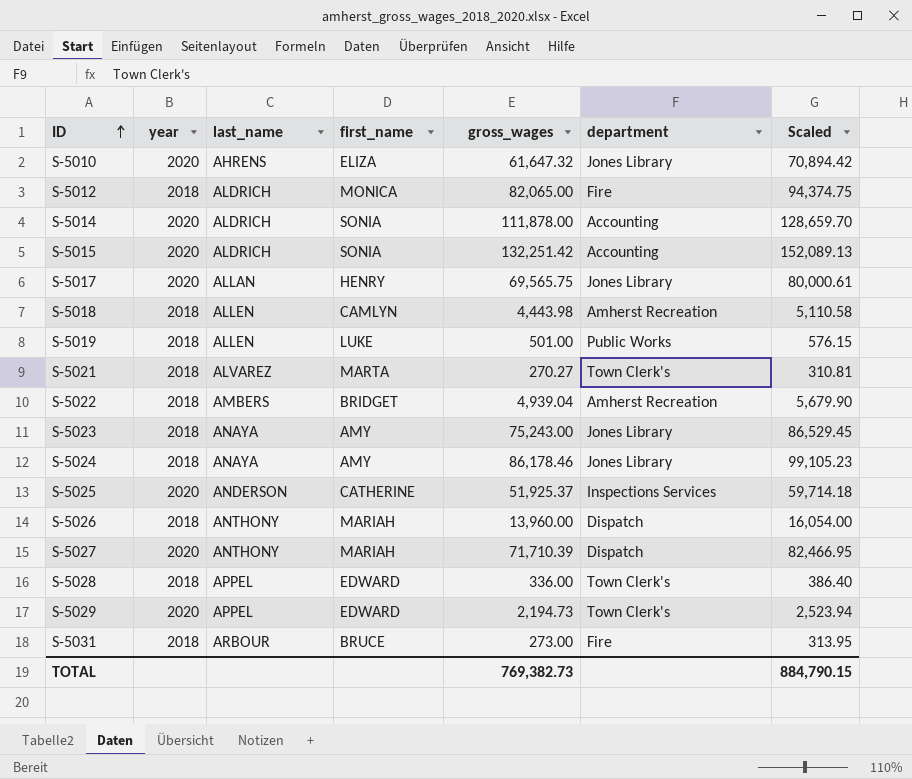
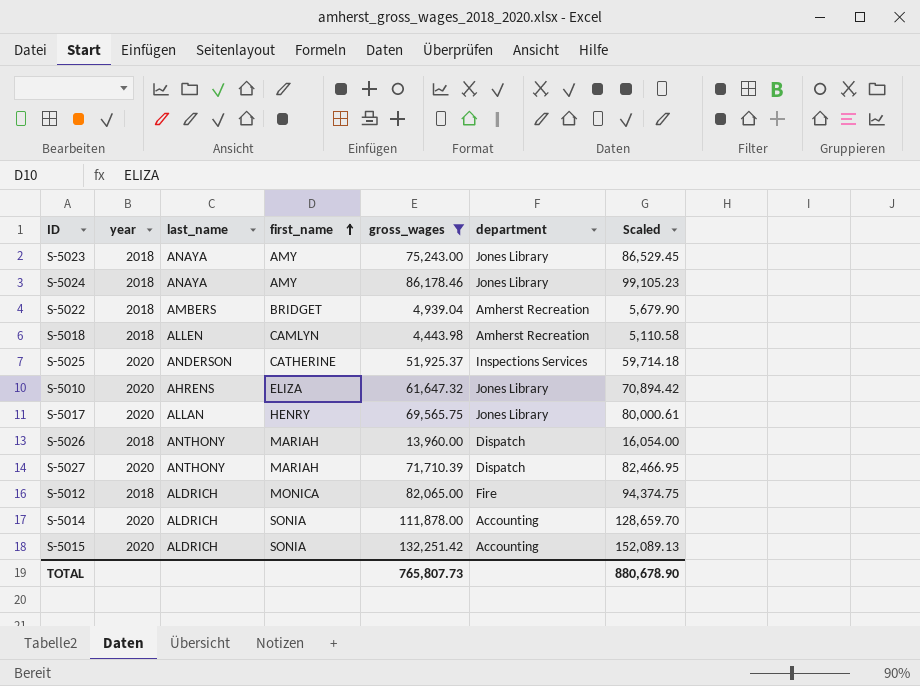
filter: none -> gross_wages >= 4,443.98
row order: ID ascending -> first_name ascending
TOTAL | gross_wages: 769,382.73 -> 765,807.73
TOTAL | Scaled: 884,790.15 -> 880,678.90

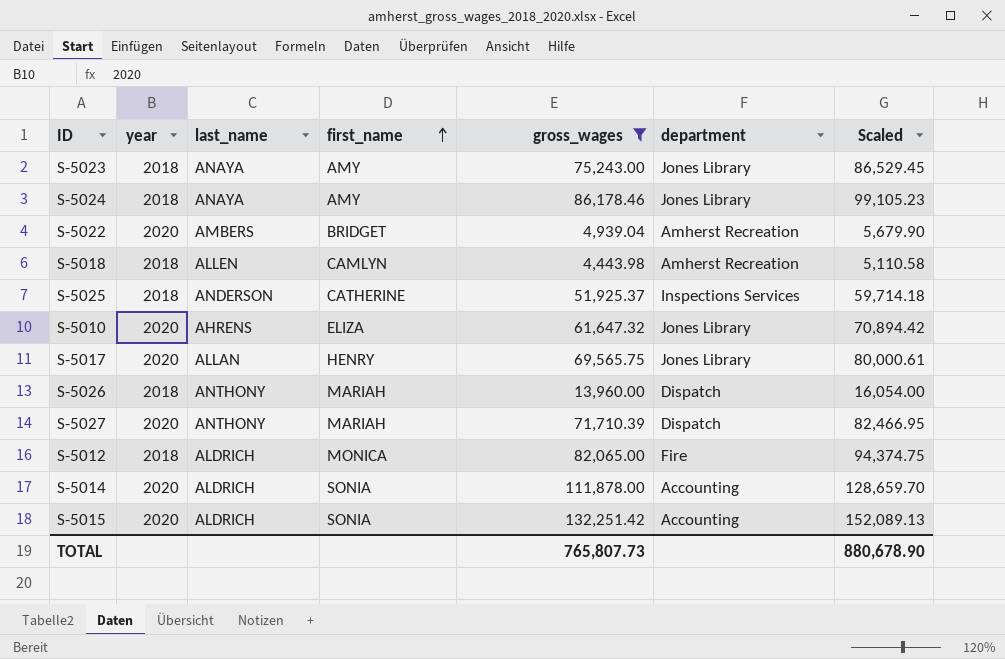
S-5022 | year: 2018 -> 2020
S-5025 | year: 2020 -> 2018

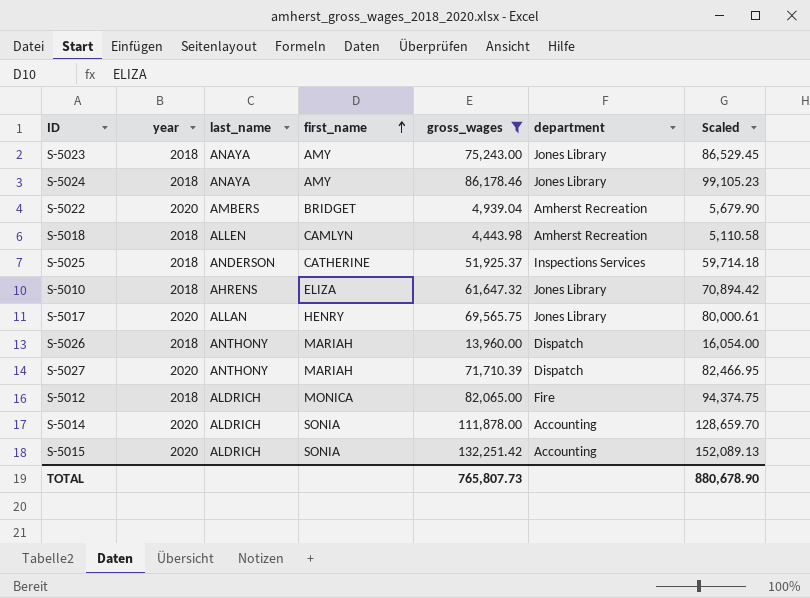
S-5010 | year: 2020 -> 2018

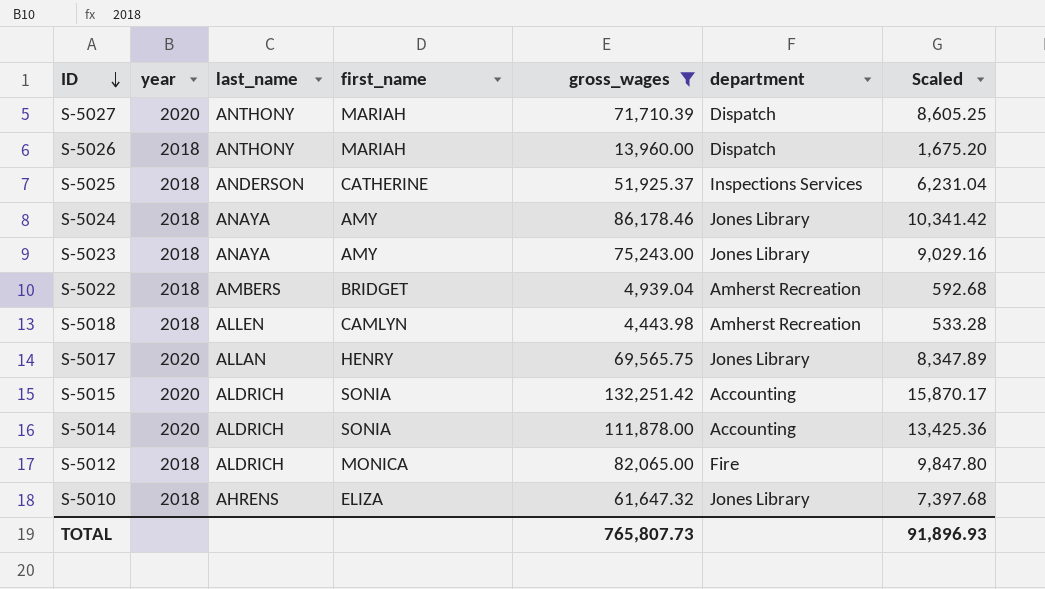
row order: first_name ascending -> ID descending
column Scaled | formula: [gross_wages] * 1.15 -> [gross_wages] * 0.12
S-5022 | year: 2020 -> 2018
TOTAL | Scaled: 880,678.90 -> 91,896.93

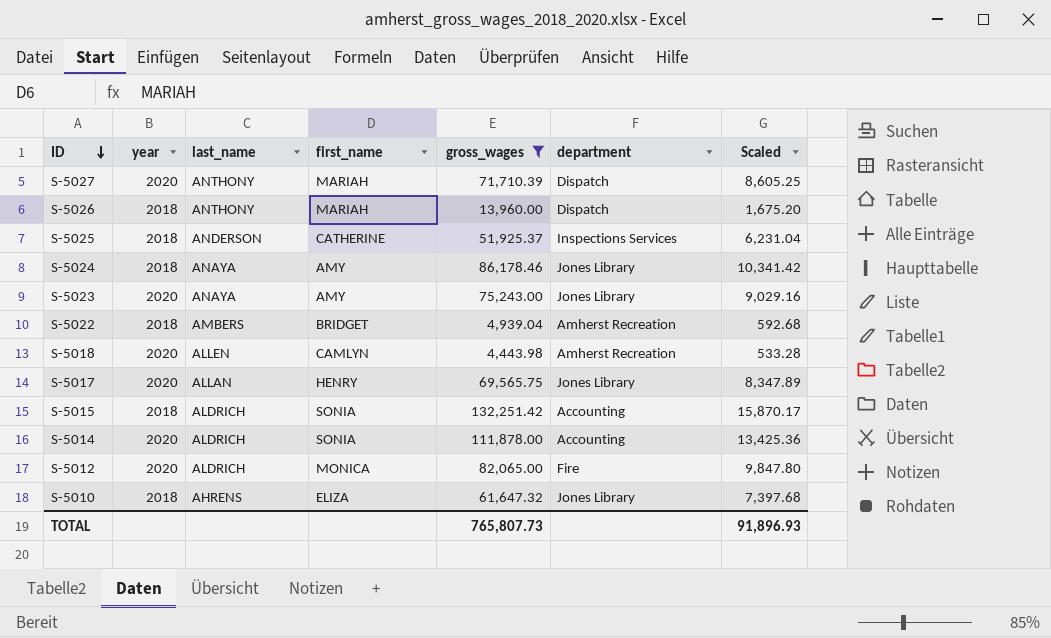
S-5023 | year: 2018 -> 2020
S-5018 | year: 2018 -> 2020
S-5015 | year: 2020 -> 2018
S-5012 | year: 2018 -> 2020

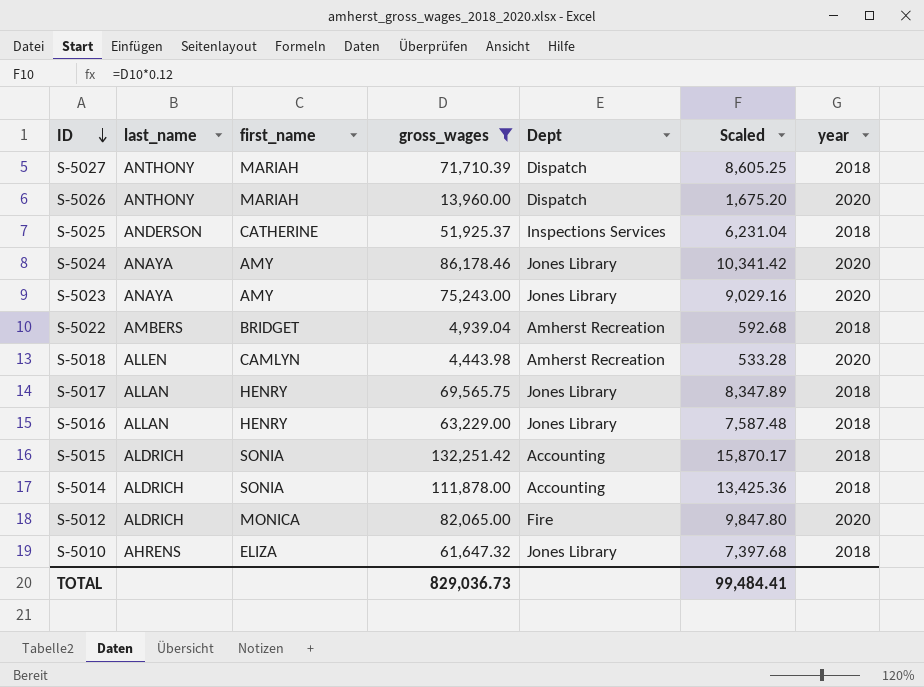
column name: department -> Dept
column year | position: 2 -> 7
S-5027 | year: 2020 -> 2018
S-5026 | year: 2018 -> 2020
S-5024 | year: 2018 -> 2020
S-5017 | year: 2020 -> 2018
row S-5016: none -> ALLAN | HENRY | 63,229.00 | Jones Library | 7,587.48 | 2018
S-5014 | year: 2020 -> 2018
TOTAL | gross_wages: 765,807.73 -> 829,036.73
TOTAL | Scaled: 91,896.93 -> 99,484.41

